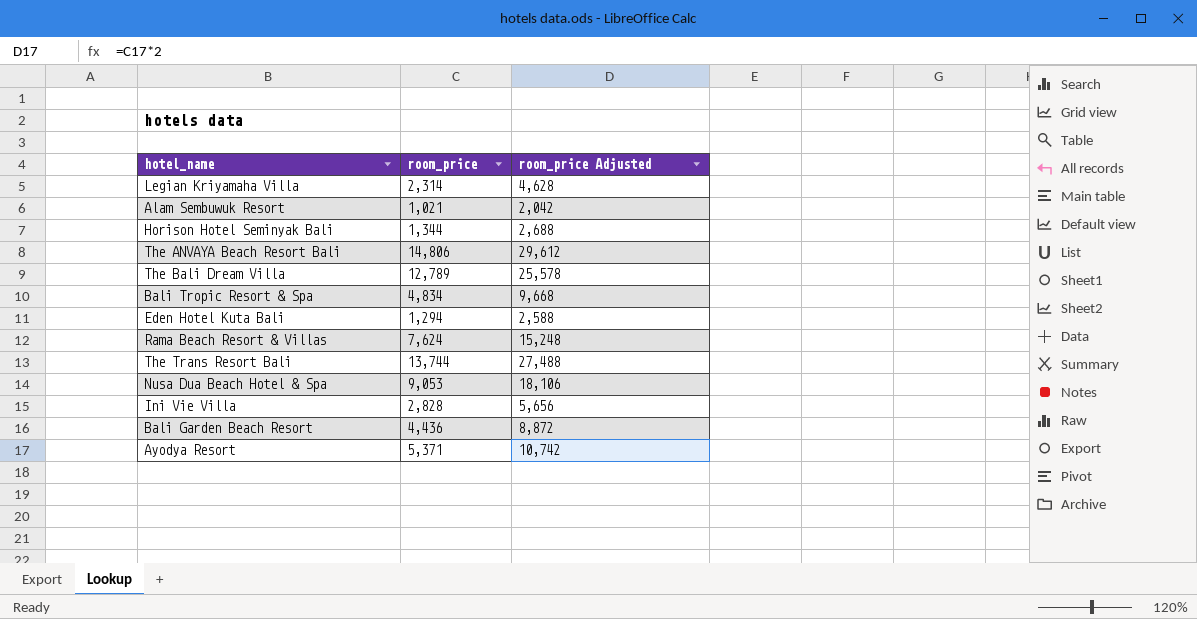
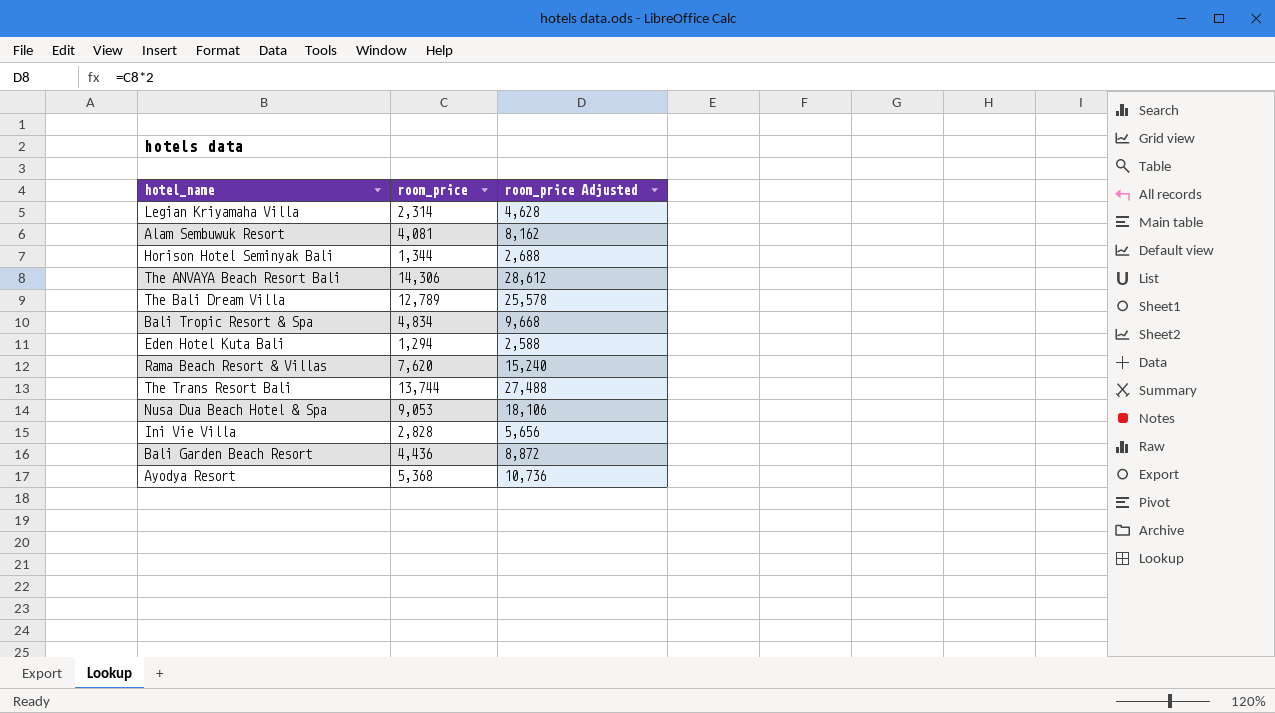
Alam Sembuwuk Resort | room_price: 1,021 -> 4,081
Alam Sembuwuk Resort | room_price Adjusted: 2,042 -> 8,162
The ANVAYA Beach Resort Bali | room_price: 14,806 -> 14,306
The ANVAYA Beach Resort Bali | room_price Adjusted: 29,612 -> 28,612
Rama Beach Resort & Villas | room_price: 7,624 -> 7,620
Rama Beach Resort & Villas | room_price Adjusted: 15,248 -> 15,240
Ayodya Resort | room_price: 5,371 -> 5,368
Ayodya Resort | room_price Adjusted: 10,742 -> 10,736

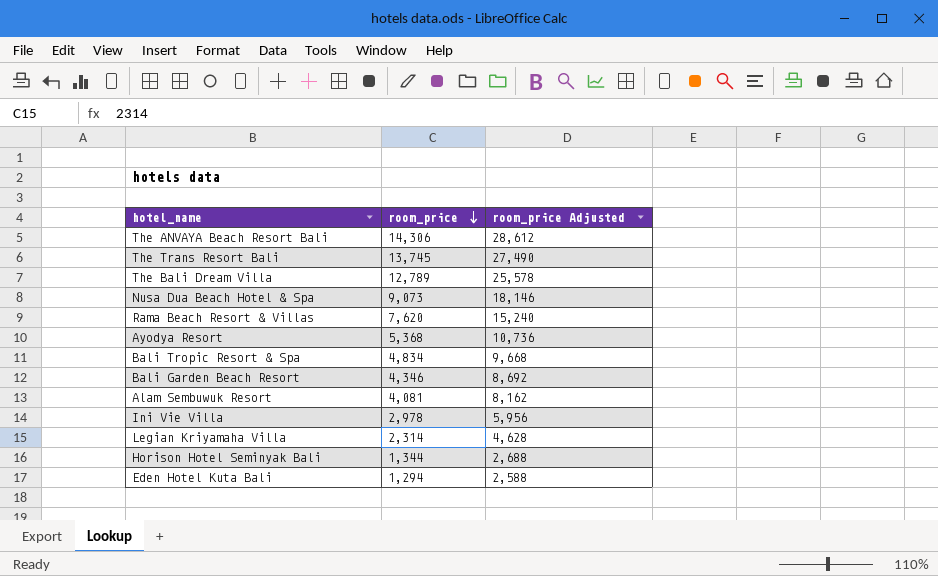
row order: none -> room_price descending
The Trans Resort Bali | room_price: 13,744 -> 13,745
The Trans Resort Bali | room_price Adjusted: 27,488 -> 27,490
Nusa Dua Beach Hotel & Spa | room_price: 9,053 -> 9,073
Nusa Dua Beach Hotel & Spa | room_price Adjusted: 18,106 -> 18,146
Bali Garden Beach Resort | room_price: 4,436 -> 4,346
Bali Garden Beach Resort | room_price Adjusted: 8,872 -> 8,692
Ini Vie Villa | room_price: 2,828 -> 2,978
Ini Vie Villa | room_price Adjusted: 5,656 -> 5,956

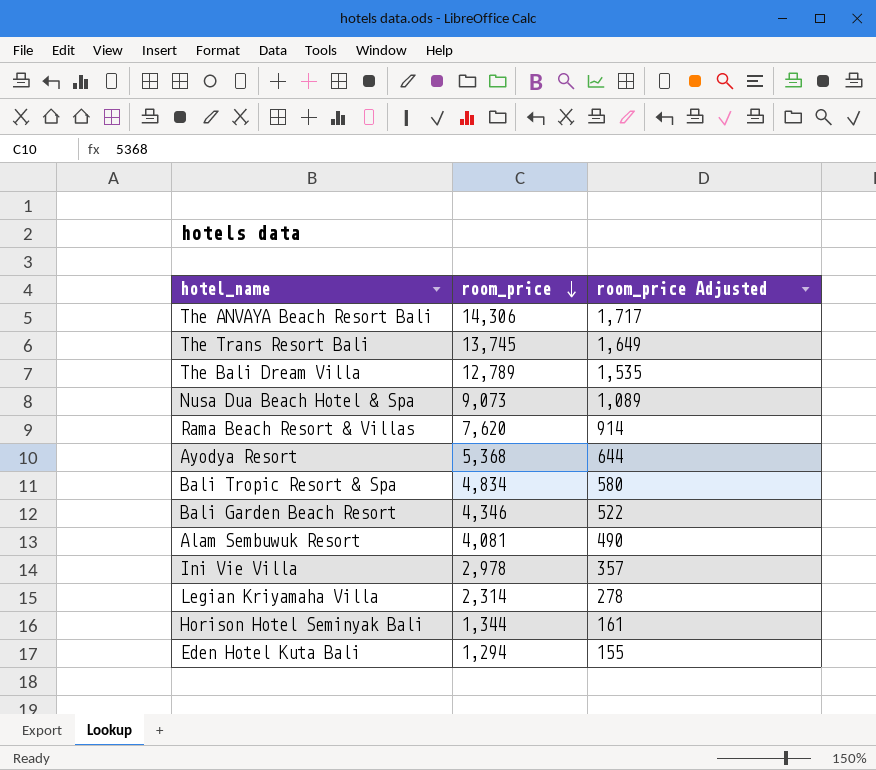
column room_price Adjusted | formula: [room_price] * 2 -> [room_price] * 0.12

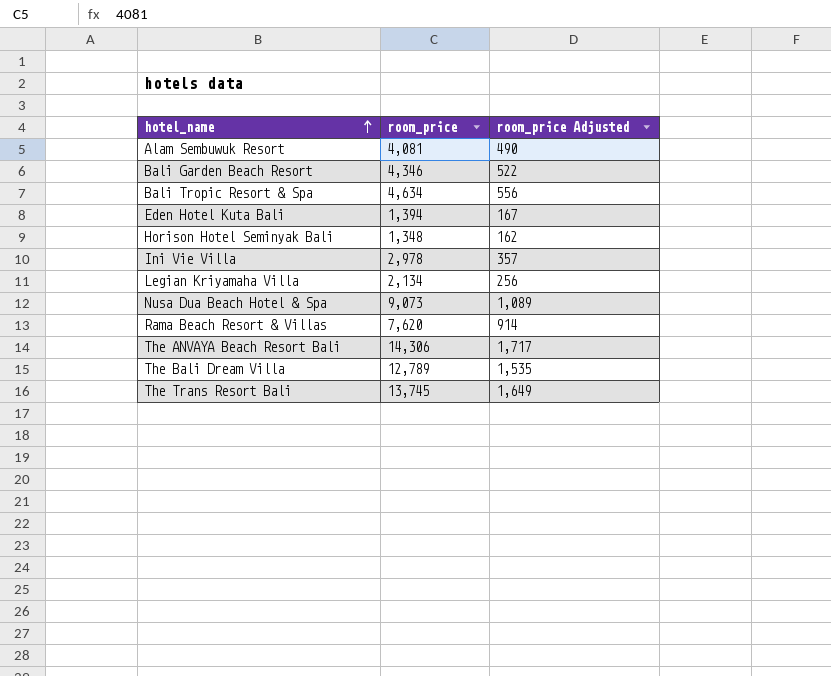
row order: room_price descending -> hotel_name ascending
row Ayodya Resort: 5,368 | 644 -> none
Bali Tropic Resort & Spa | room_price: 4,834 -> 4,634
Bali Tropic Resort & Spa | room_price Adjusted: 580 -> 556
Eden Hotel Kuta Bali | room_price: 1,294 -> 1,394
Eden Hotel Kuta Bali | room_price Adjusted: 155 -> 167
Horison Hotel Seminyak Bali | room_price: 1,344 -> 1,348
Horison Hotel Seminyak Bali | room_price Adjusted: 161 -> 162
Legian Kriyamaha Villa | room_price: 2,314 -> 2,134
Legian Kriyamaha Villa | room_price Adjusted: 278 -> 256

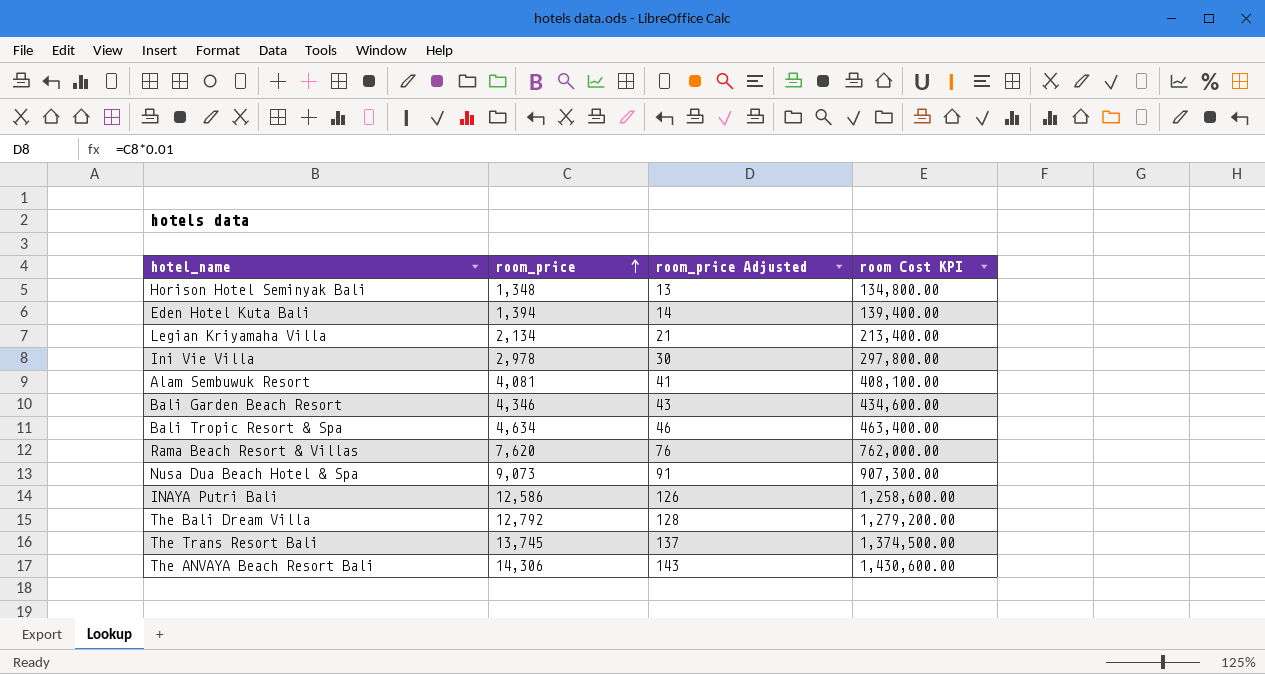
row order: hotel_name ascending -> room_price ascending
column room_price Adjusted | formula: [room_price] * 0.12 -> [room_price] * 0.01
column room Cost KPI | formula: none -> [room_price] * 100
row INAYA Putri Bali: none -> 12,586 | 126 | 1,258,600.00
The Bali Dream Villa | room_price: 12,789 -> 12,792

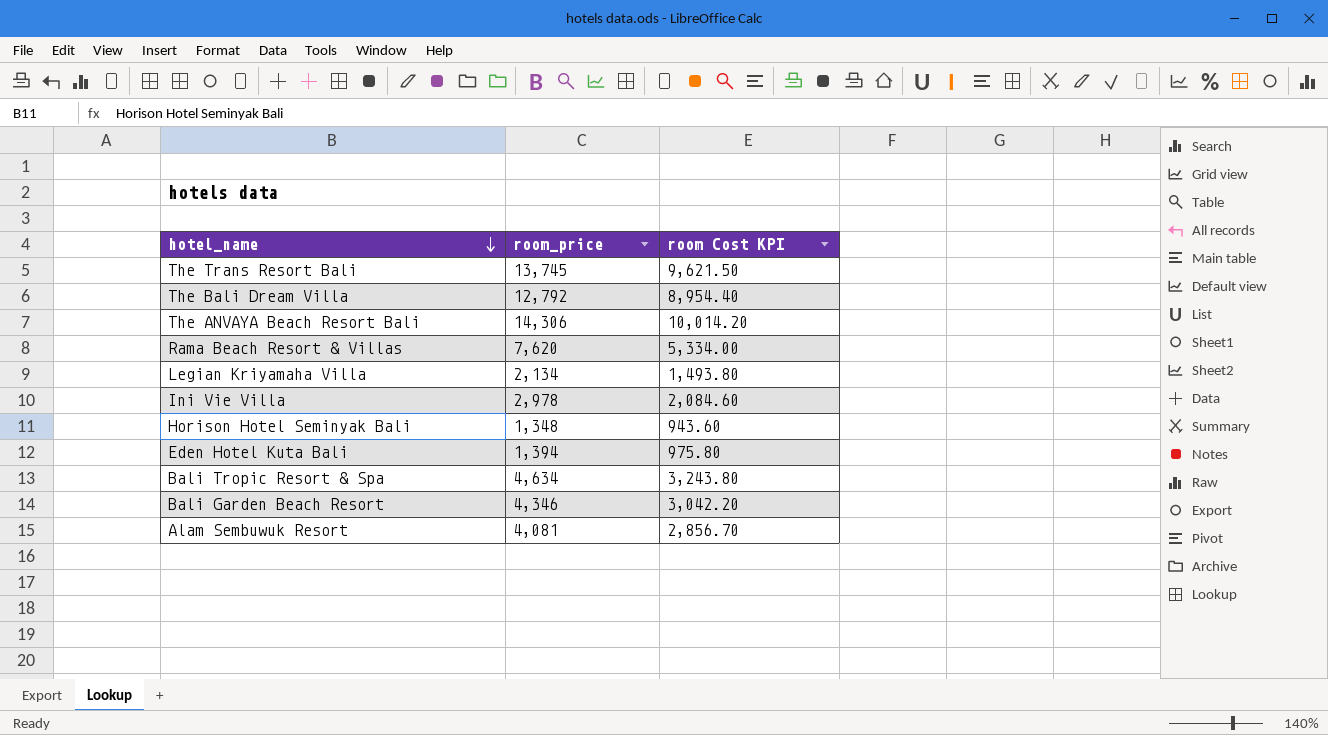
row order: room_price ascending -> hotel_name descending
column room_price Adjusted | formula: [room_price] * 0.01 -> none
column room Cost KPI | formula: [room_price] * 100 -> [room_price] * 0.7
row Nusa Dua Beach Hotel & Spa: 9,073 | 91 | 907,300.00 -> none
row INAYA Putri Bali: 12,586 | 126 | 1,258,600.00 -> none

